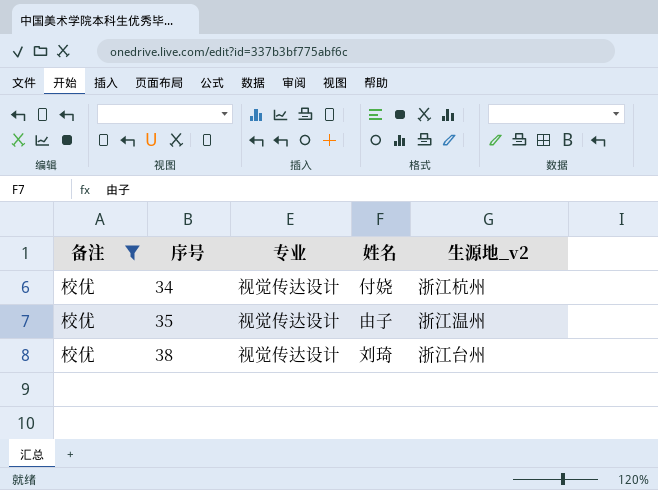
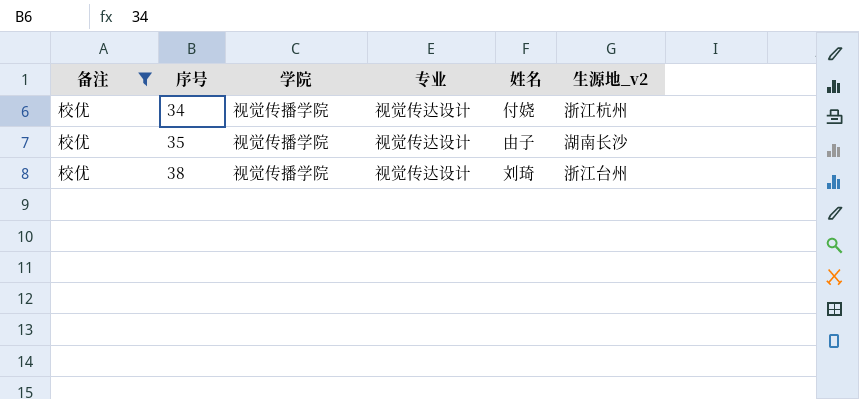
column 学院 | position: none -> 3
35 | 生源地_v2: 浙江温州 -> 湖南长沙

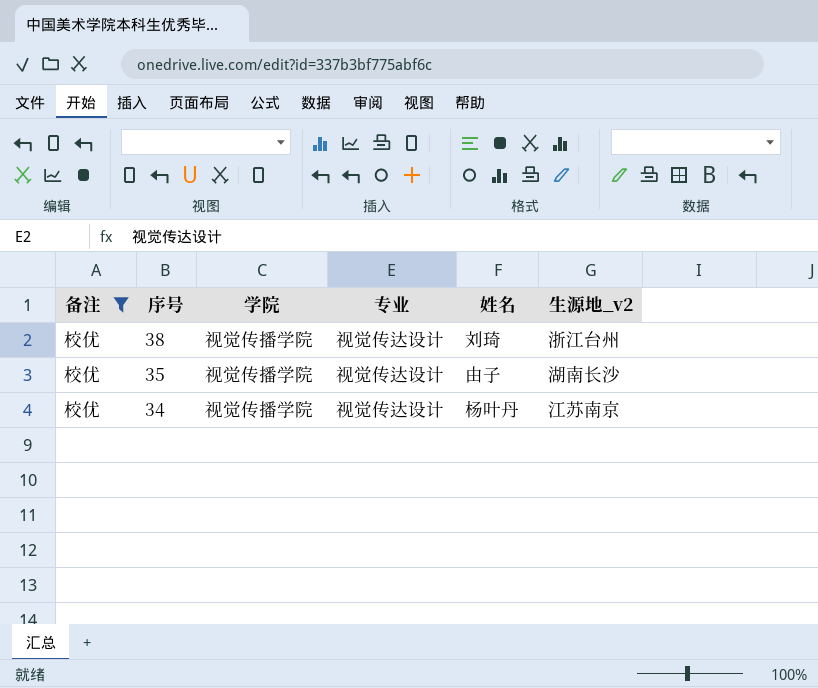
row order: 序号 ascending -> 序号 descending
34 | 姓名: 付娆 -> 杨叶丹
34 | 生源地_v2: 浙江杭州 -> 江苏南京

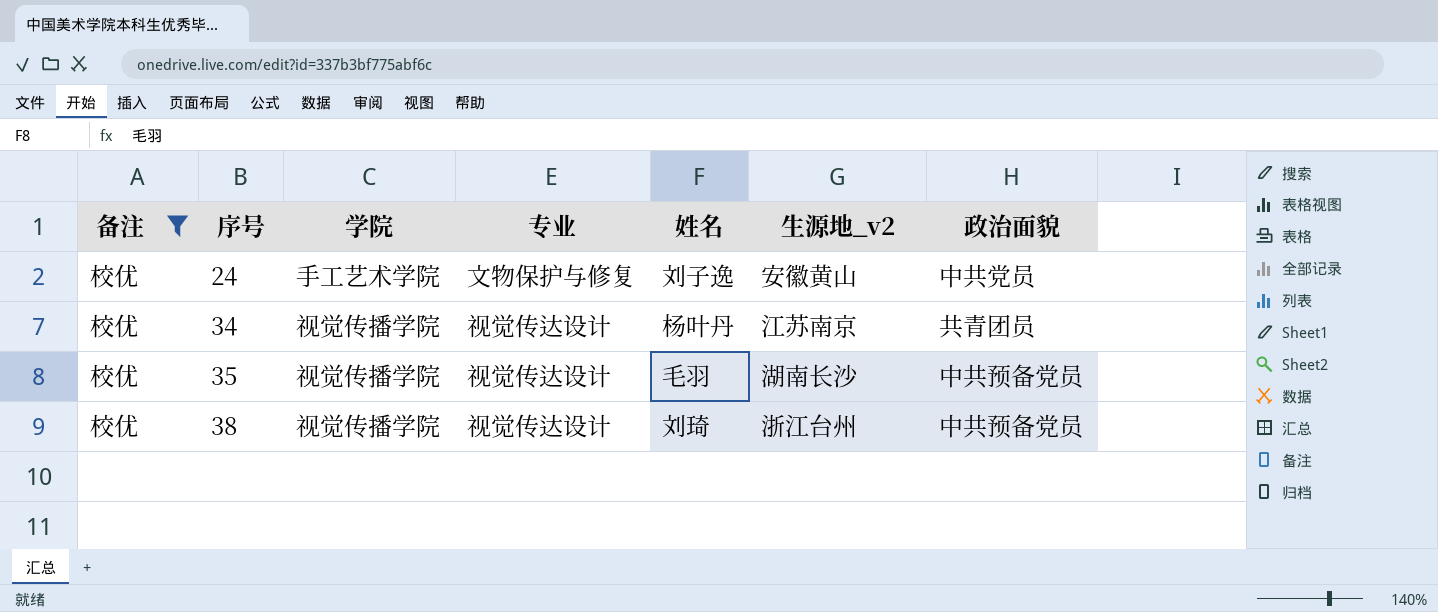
row order: 序号 descending -> 序号 ascending
column 政治面貌 | position: none -> 7
row 24: none -> 校优 | 手工艺术学院 | 文物保护与修复 | 刘子逸 | 安徽黄山 | 中共党员
35 | 姓名: 由子 -> 毛羽

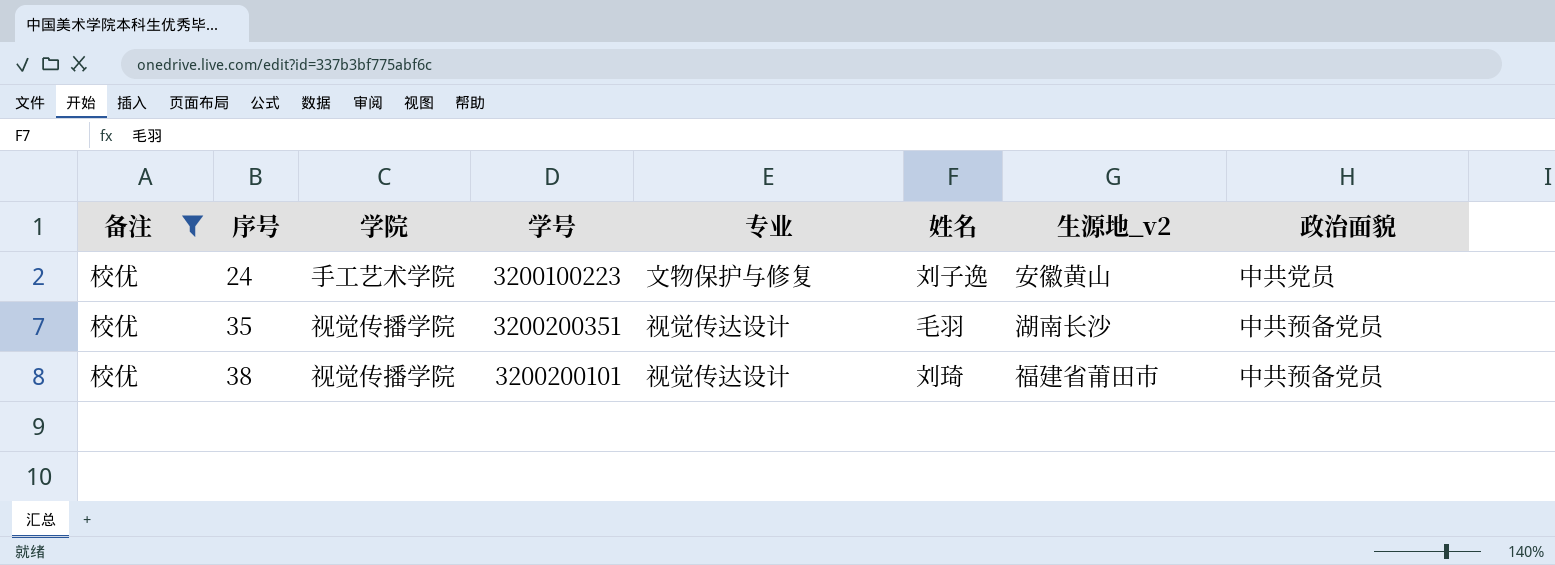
column 学号 | position: none -> 4
row 34: 校优 | 视觉传播学院 | 视觉传达设计 | 杨叶丹 | 江苏南京 | 共青团员 -> none
38 | 生源地_v2: 浙江台州 -> 福建省莆田市

